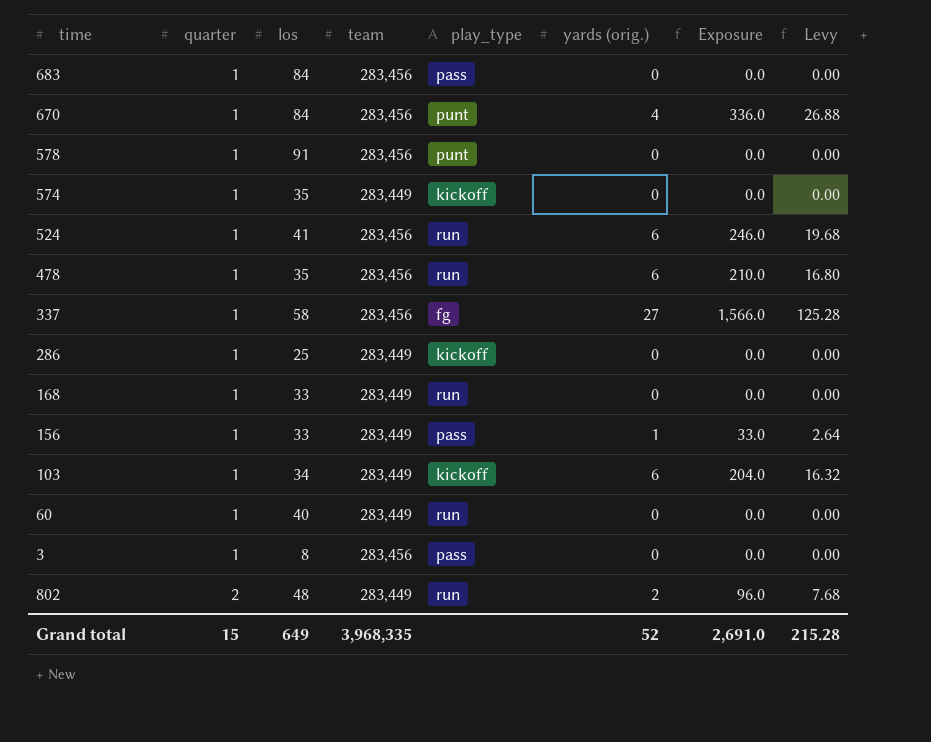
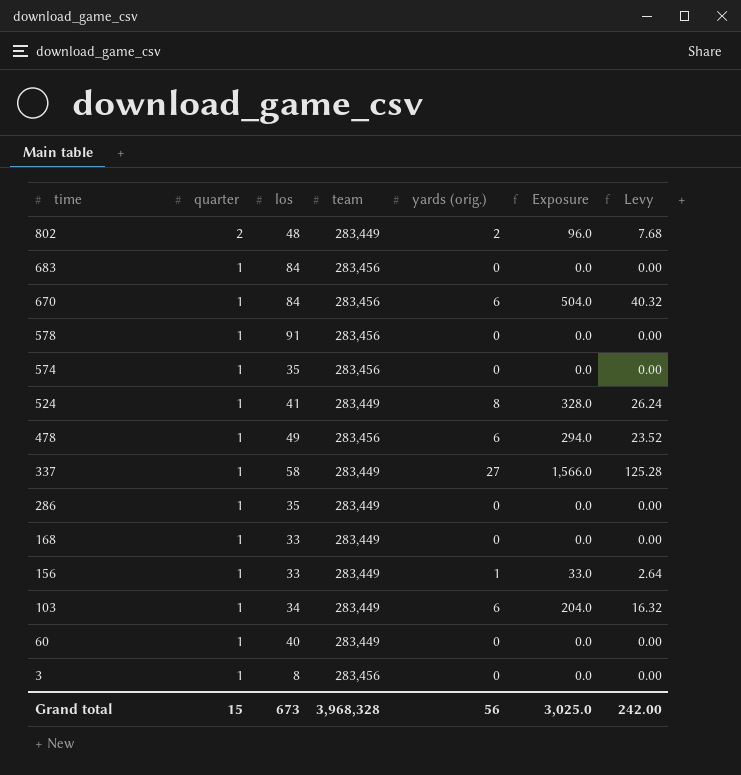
row order: quarter ascending -> time descending
column play_type | position: 5 -> none
670 | yards (orig.): 4 -> 6
670 | Exposure: 336.0 -> 504.0
670 | Levy: 26.88 -> 40.32
574 | team: 283,449 -> 283,456
524 | team: 283,456 -> 283,449
524 | yards (orig.): 6 -> 8
524 | Exposure: 246.0 -> 328.0
524 | Levy: 19.68 -> 26.24
478 | los: 35 -> 49
478 | Exposure: 210.0 -> 294.0
478 | Levy: 16.80 -> 23.52
337 | team: 283,456 -> 283,449
286 | los: 25 -> 35
Grand total | los: 649 -> 673
Grand total | team: 3,968,335 -> 3,968,328
Grand total | yards (orig.): 52 -> 56
Grand total | Exposure: 2,691.0 -> 3,025.0
Grand total | Levy: 215.28 -> 242.00

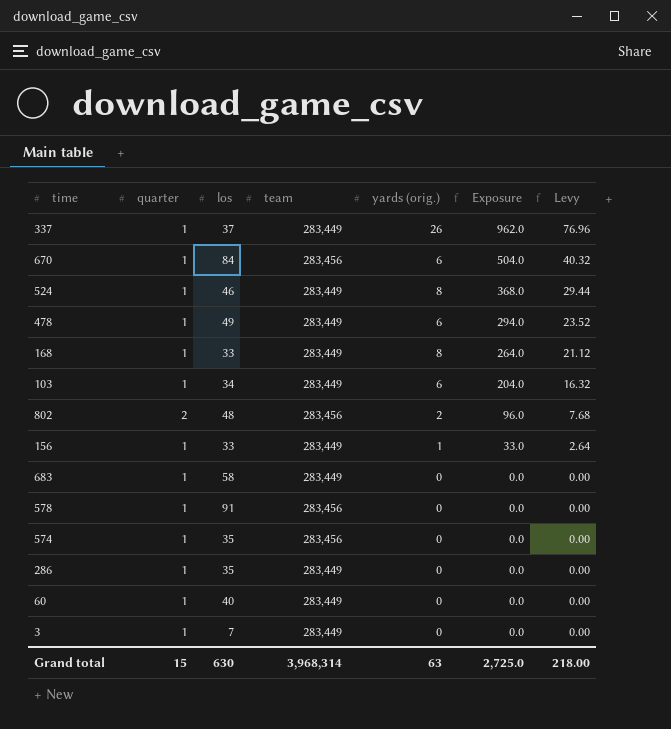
row order: time descending -> Exposure descending
337 | los: 58 -> 37
337 | yards (orig.): 27 -> 26
337 | Exposure: 1,566.0 -> 962.0
337 | Levy: 125.28 -> 76.96
524 | los: 41 -> 46
524 | Exposure: 328.0 -> 368.0
524 | Levy: 26.24 -> 29.44
478 | team: 283,456 -> 283,449
168 | yards (orig.): 0 -> 8
168 | Exposure: 0.0 -> 264.0
168 | Levy: 0.00 -> 21.12
802 | team: 283,449 -> 283,456
683 | los: 84 -> 58
683 | team: 283,456 -> 283,449
3 | los: 8 -> 7
3 | team: 283,456 -> 283,449
Grand total | los: 673 -> 630
Grand total | team: 3,968,328 -> 3,968,314
Grand total | yards (orig.): 56 -> 63
Grand total | Exposure: 3,025.0 -> 2,725.0
Grand total | Levy: 242.00 -> 218.00

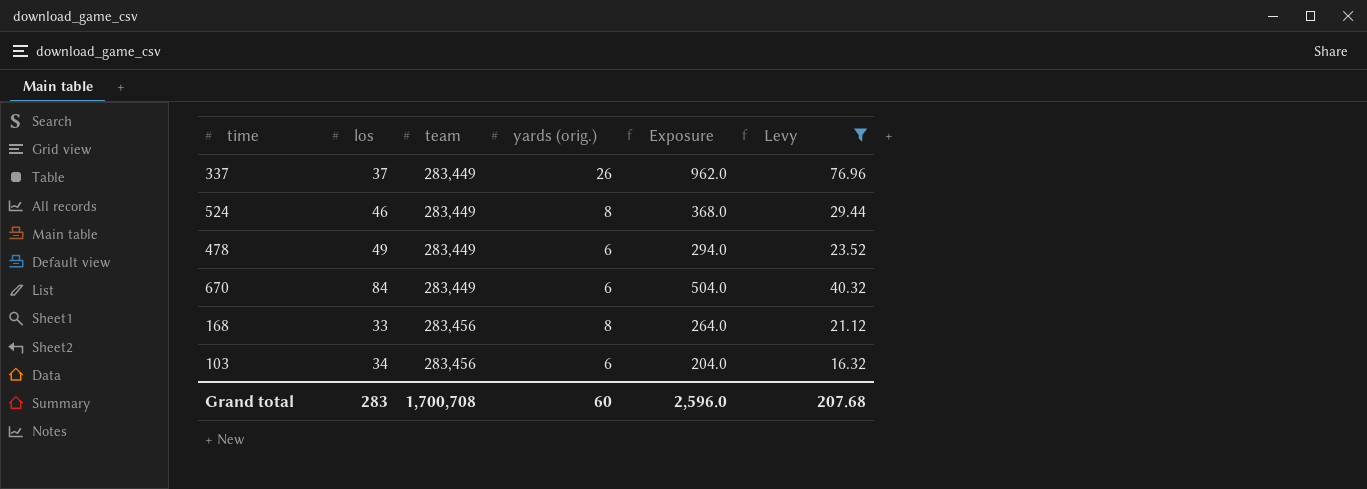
filter: none -> Levy >= 16.32
row order: Exposure descending -> team ascending
column quarter | position: 2 -> none
670 | team: 283,456 -> 283,449
168 | team: 283,449 -> 283,456
103 | team: 283,449 -> 283,456
Grand total | los: 630 -> 283
Grand total | team: 3,968,314 -> 1,700,708
Grand total | yards (orig.): 63 -> 60
Grand total | Exposure: 2,725.0 -> 2,596.0
Grand total | Levy: 218.00 -> 207.68

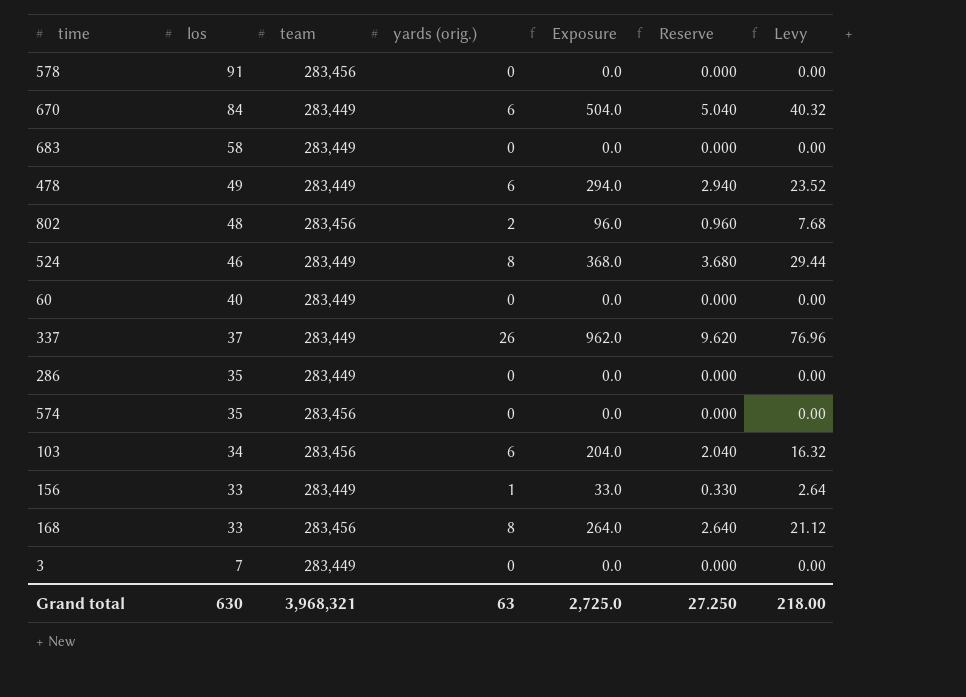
filter: Levy >= 16.32 -> none
row order: team ascending -> los descending
column Reserve | formula: none -> [Exposure] * 0.01
Grand total | los: 283 -> 630
Grand total | team: 1,700,708 -> 3,968,321
Grand total | yards (orig.): 60 -> 63
Grand total | Exposure: 2,596.0 -> 2,725.0
Grand total | Levy: 207.68 -> 218.00

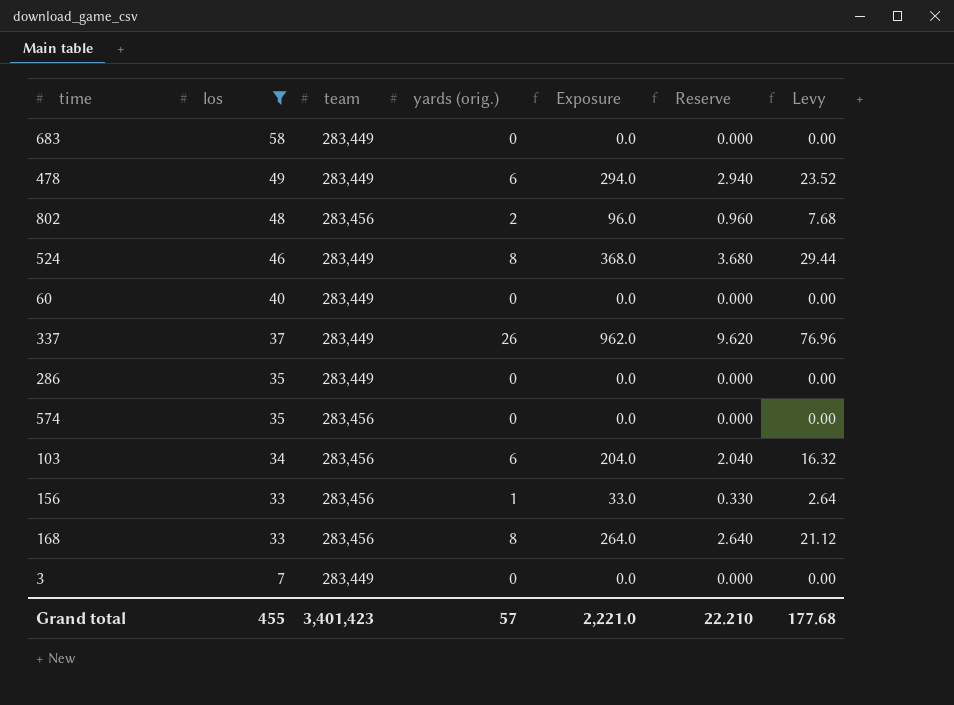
filter: none -> los <= 58
156 | team: 283,449 -> 283,456
Grand total | los: 630 -> 455
Grand total | team: 3,968,321 -> 3,401,423
Grand total | yards (orig.): 63 -> 57
Grand total | Exposure: 2,725.0 -> 2,221.0
Grand total | Reserve: 27.250 -> 22.210
Grand total | Levy: 218.00 -> 177.68

